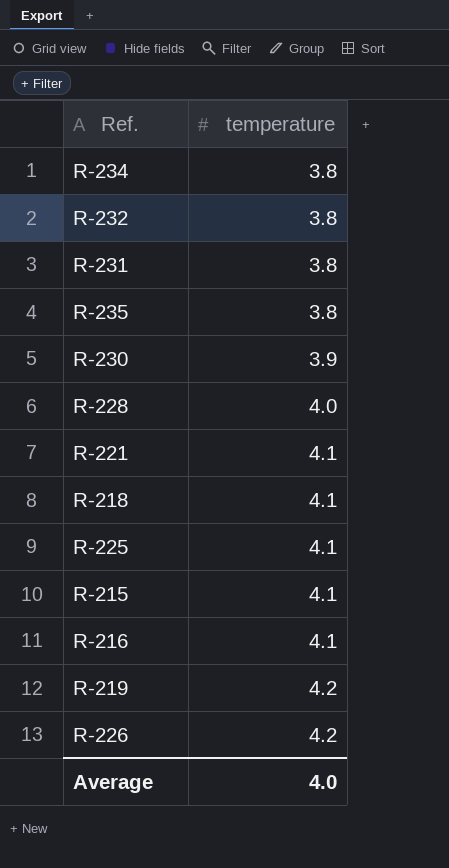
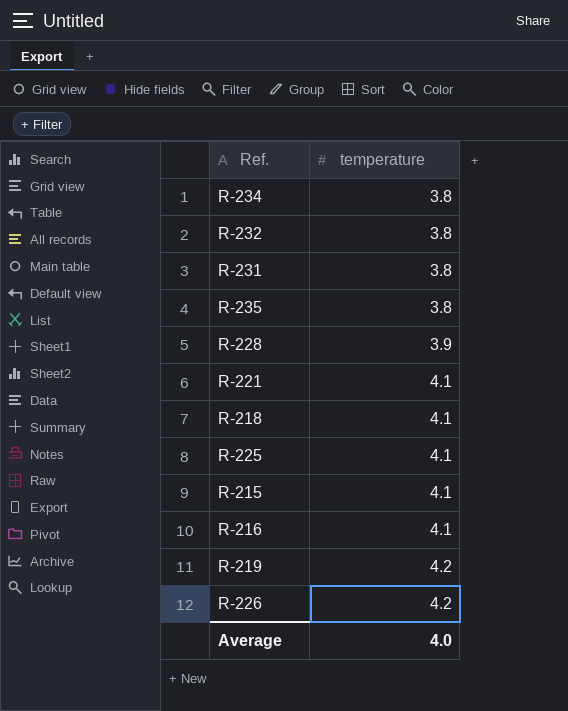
row R-230: 3.9 -> none
R-228 | temperature: 4.0 -> 3.9

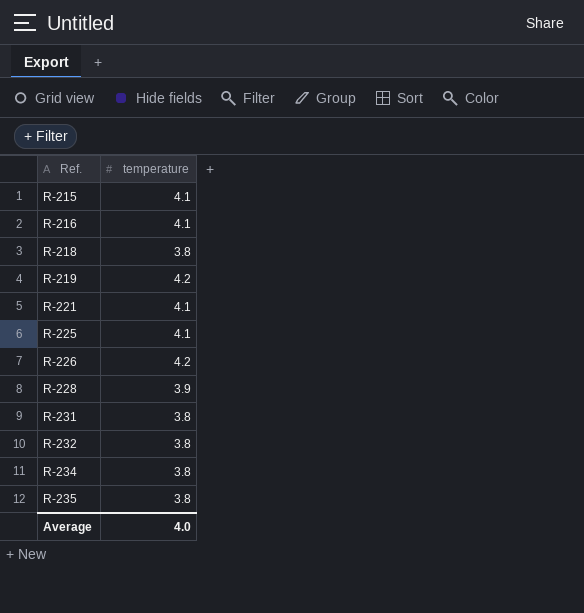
row order: temperature ascending -> Ref. ascending
R-218 | temperature: 4.1 -> 3.8

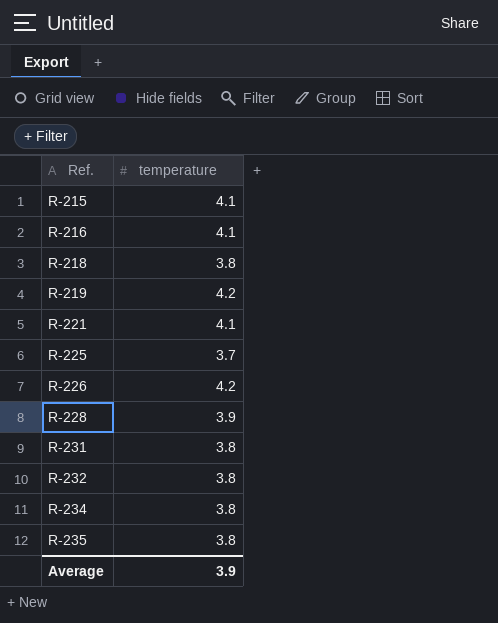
R-225 | temperature: 4.1 -> 3.7
Average | temperature: 4.0 -> 3.9

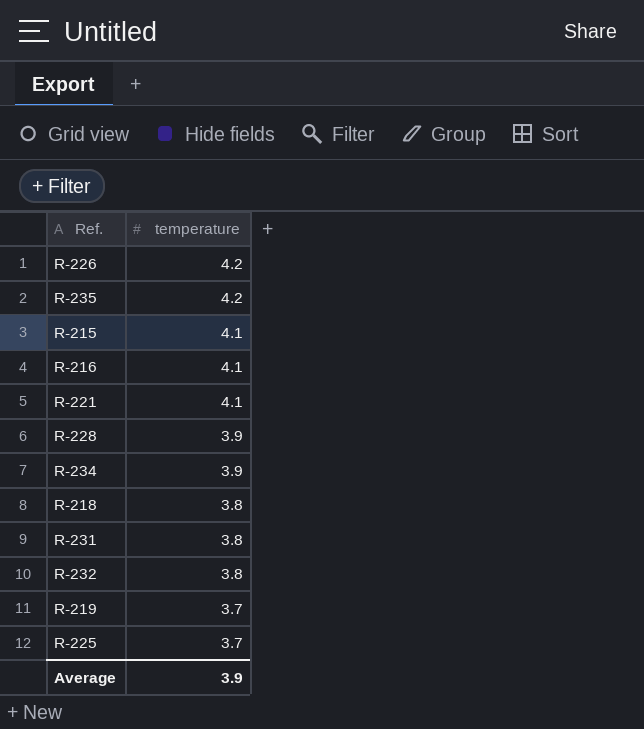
row order: Ref. ascending -> temperature descending
R-235 | temperature: 3.8 -> 4.2
R-234 | temperature: 3.8 -> 3.9
R-219 | temperature: 4.2 -> 3.7

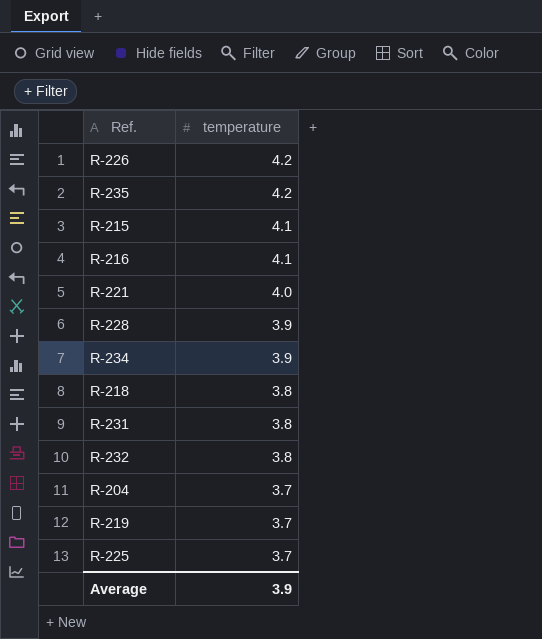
R-221 | temperature: 4.1 -> 4.0
row R-204: none -> 3.7

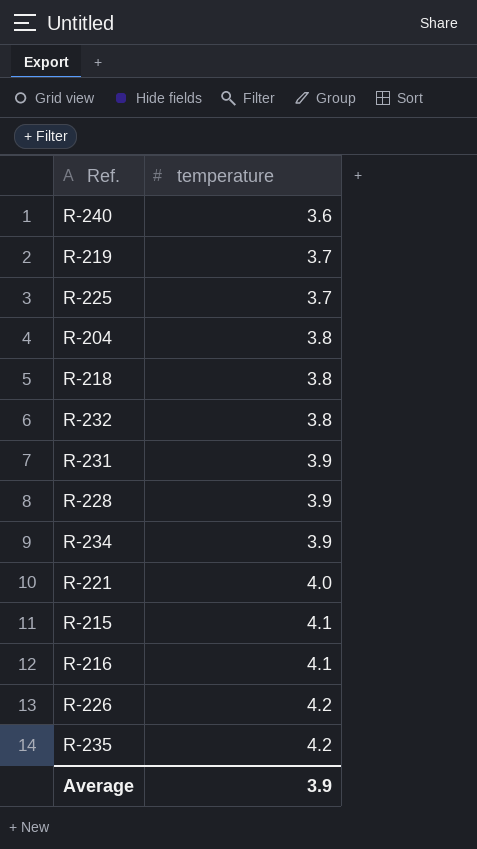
row order: temperature descending -> temperature ascending
row R-240: none -> 3.6
R-204 | temperature: 3.7 -> 3.8
R-231 | temperature: 3.8 -> 3.9

